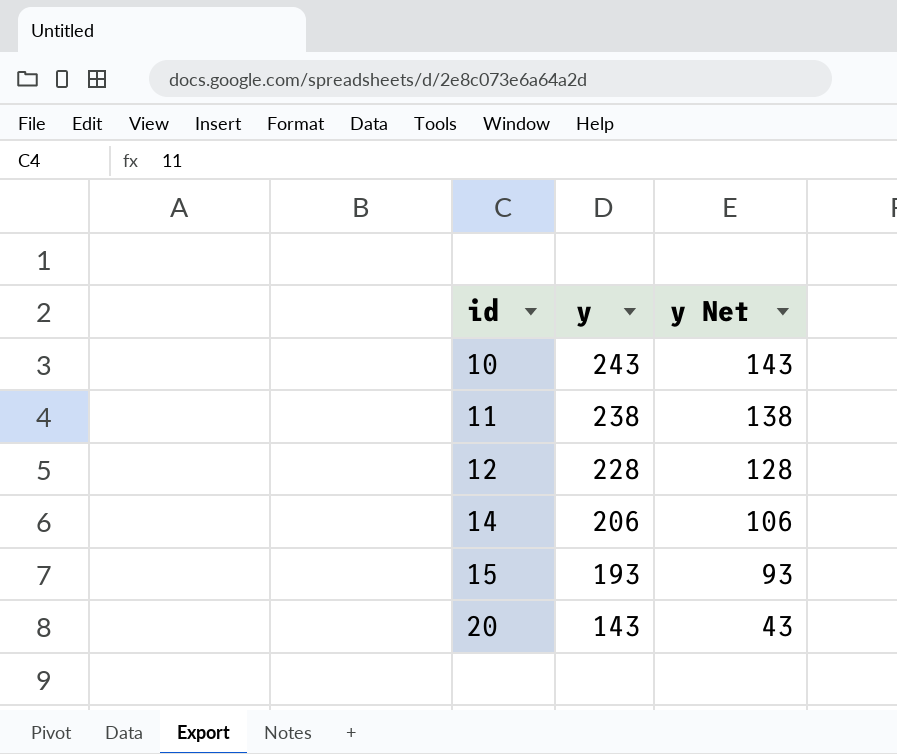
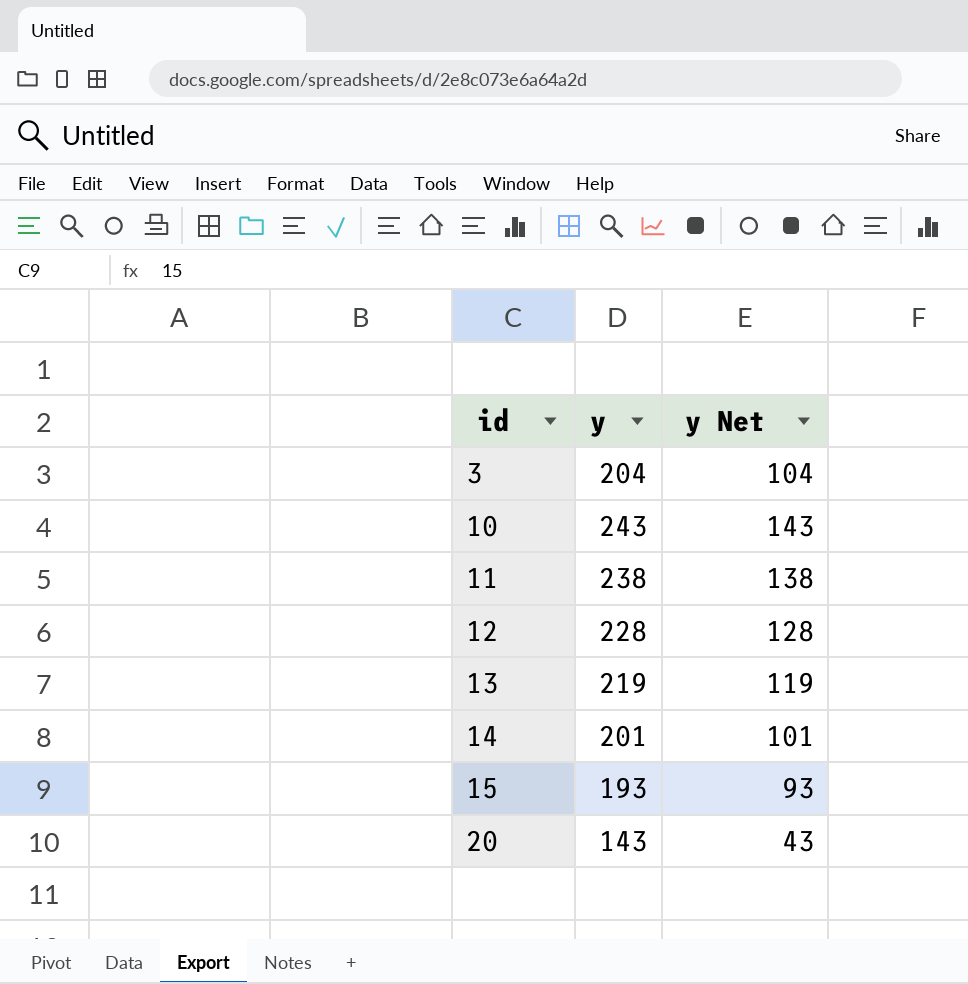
row 3: none -> 204 | 104
row 13: none -> 219 | 119
14 | y: 206 -> 201
14 | y Net: 106 -> 101

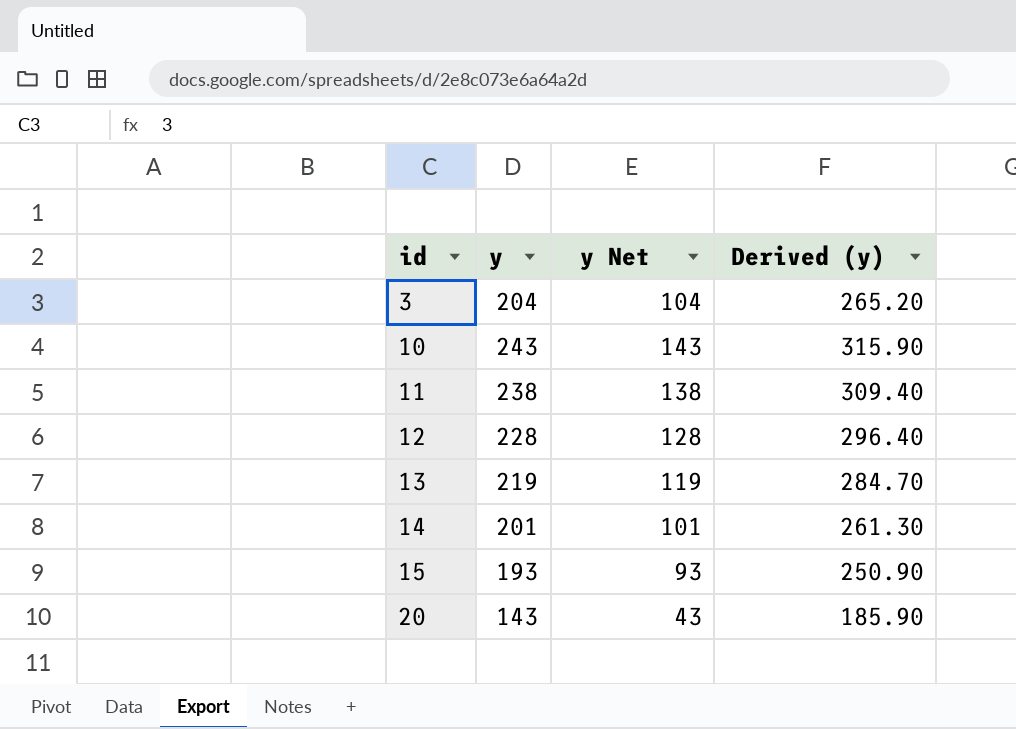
column Derived (y) | formula: none -> [y] * 1.3

